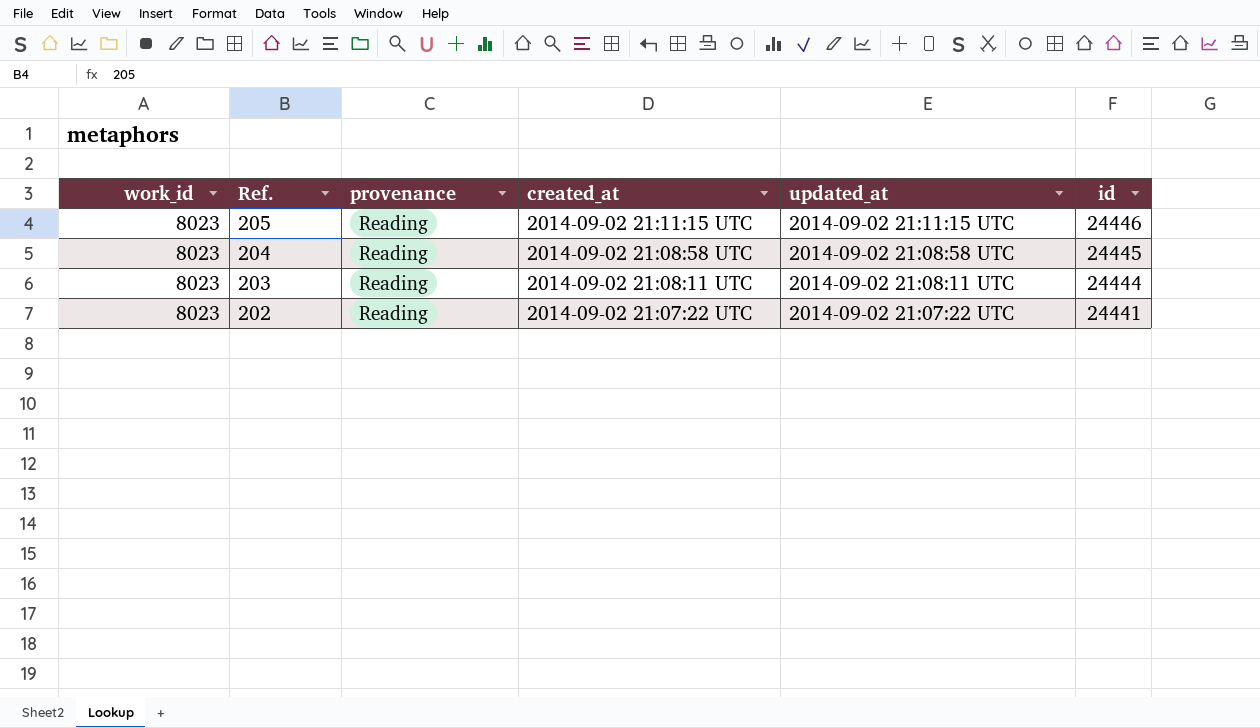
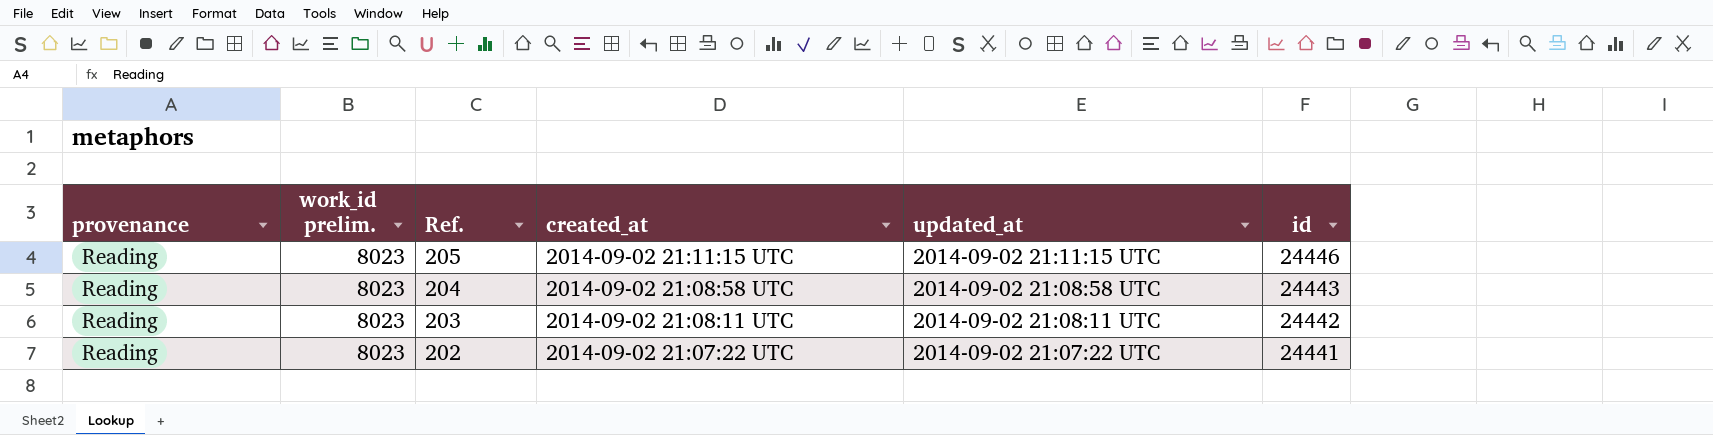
column provenance | position: 3 -> 1
column name: work_id -> work_id prelim.
204 | id: 24445 -> 24443
203 | id: 24444 -> 24442

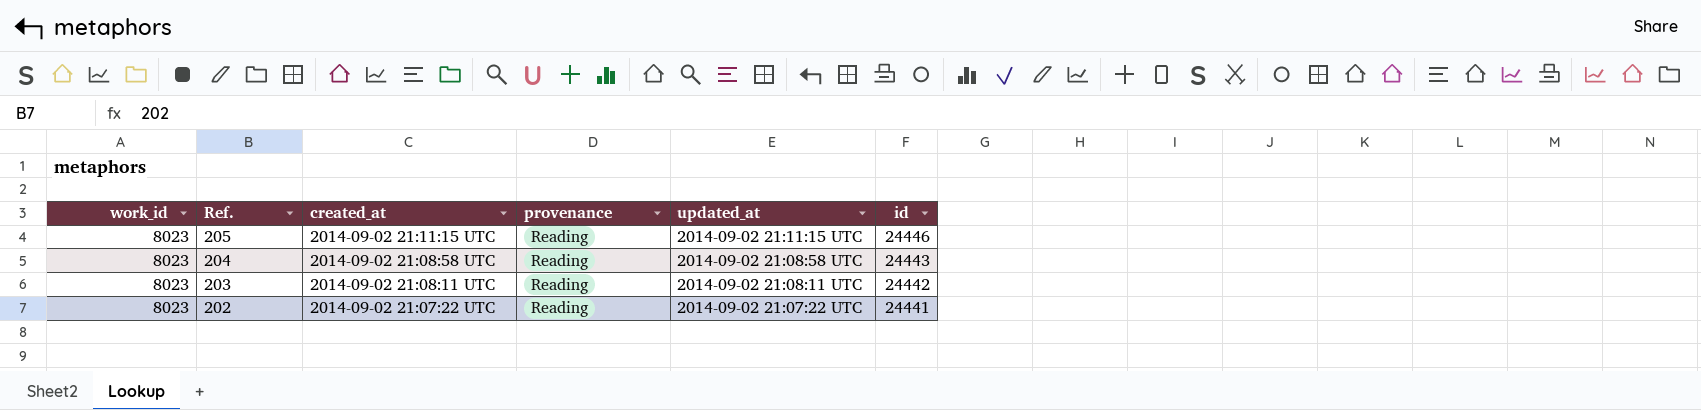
column name: work_id prelim. -> work_id
column provenance | position: 1 -> 4

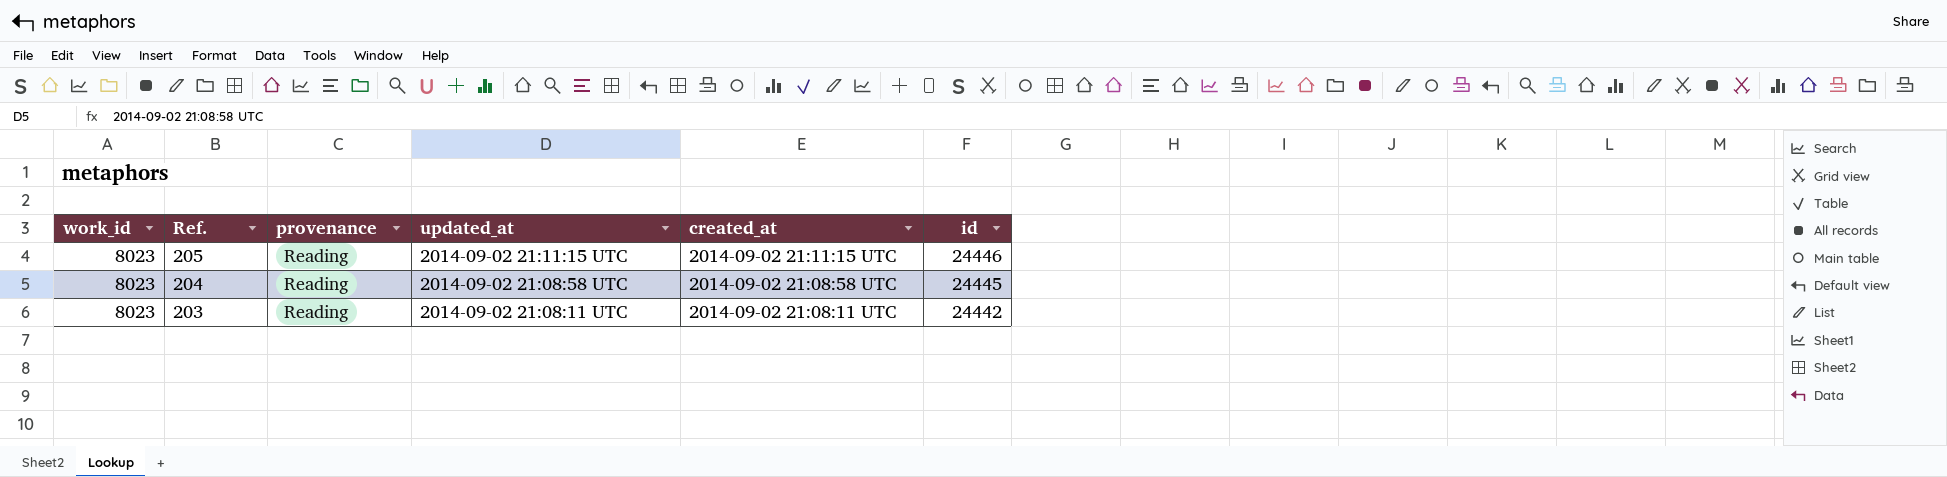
column created_at | position: 3 -> 5
row 202: 8023 | 2014-09-02 21:07:22 UTC | Reading | 2014-09-02 21:07:22 UTC | 24441 -> none
204 | id: 24443 -> 24445

